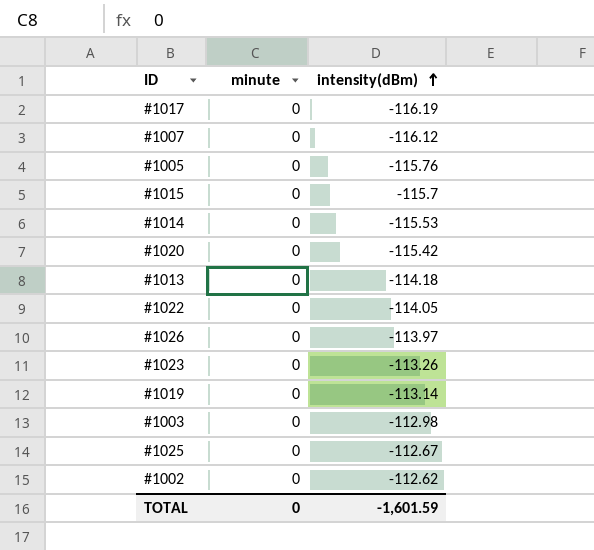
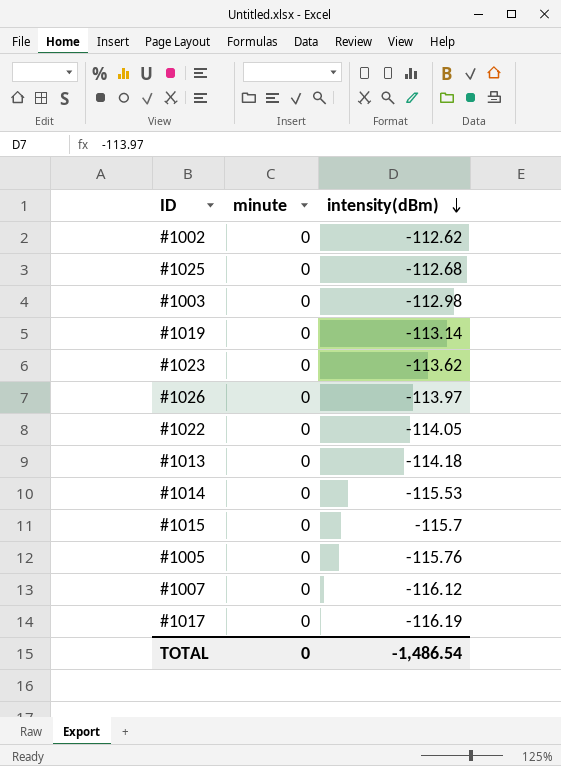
row order: intensity(dBm) ascending -> intensity(dBm) descending
row #1020: 0 | -115.42 -> none
#1025 | intensity(dBm): -112.67 -> -112.68
#1023 | intensity(dBm): -113.26 -> -113.62
TOTAL | intensity(dBm): -1,601.59 -> -1,486.54

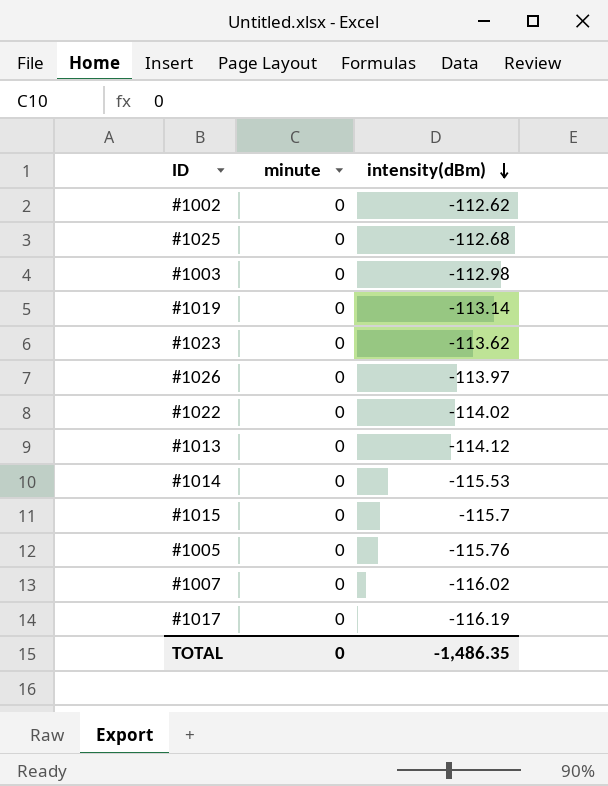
#1022 | intensity(dBm): -114.05 -> -114.02
#1013 | intensity(dBm): -114.18 -> -114.12
#1007 | intensity(dBm): -116.12 -> -116.02
TOTAL | intensity(dBm): -1,486.54 -> -1,486.35

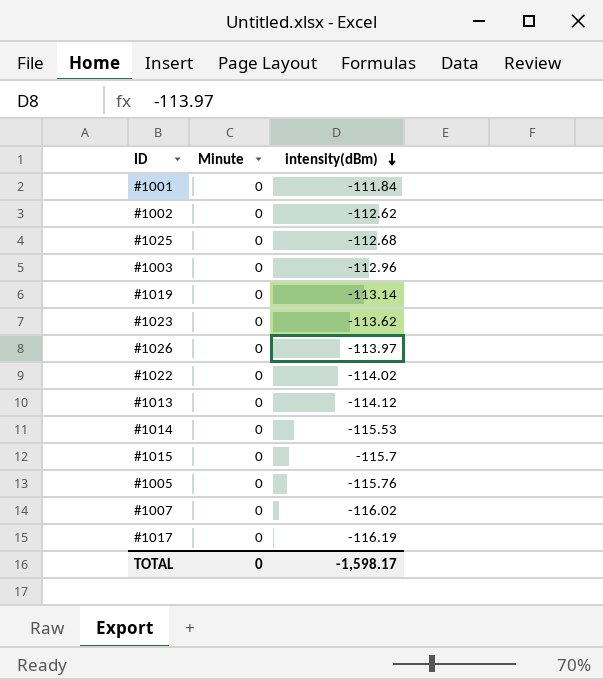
column name: minute -> Minute
row #1001: none -> 0 | -111.84
#1003 | intensity(dBm): -112.98 -> -112.96
TOTAL | intensity(dBm): -1,486.35 -> -1,598.17

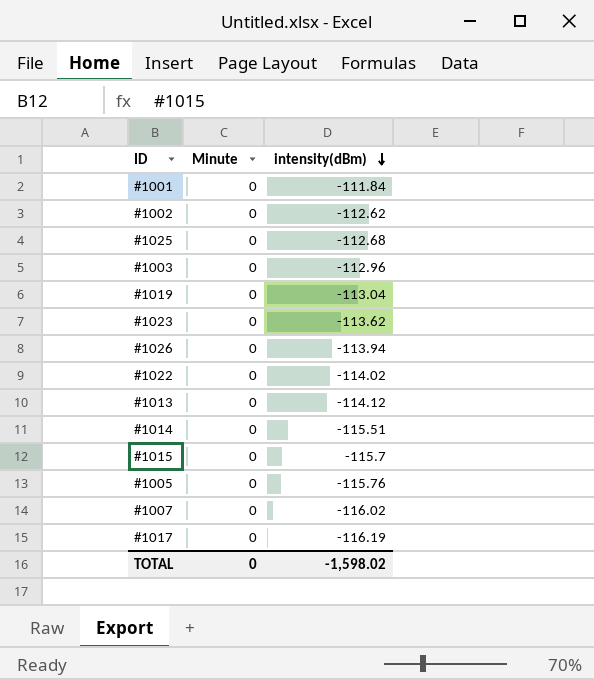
#1019 | intensity(dBm): -113.14 -> -113.04
#1026 | intensity(dBm): -113.97 -> -113.94
#1014 | intensity(dBm): -115.53 -> -115.51
TOTAL | intensity(dBm): -1,598.17 -> -1,598.02

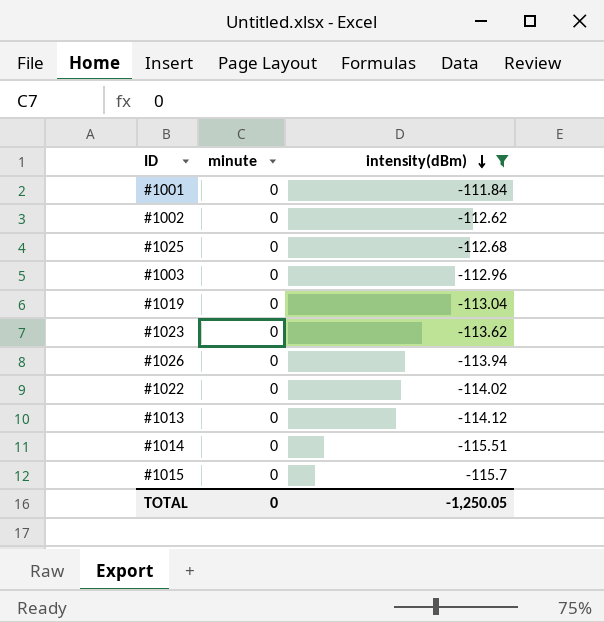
filter: none -> intensity(dBm) >= -115.7
column name: Minute -> minute
TOTAL | intensity(dBm): -1,598.02 -> -1,250.05

